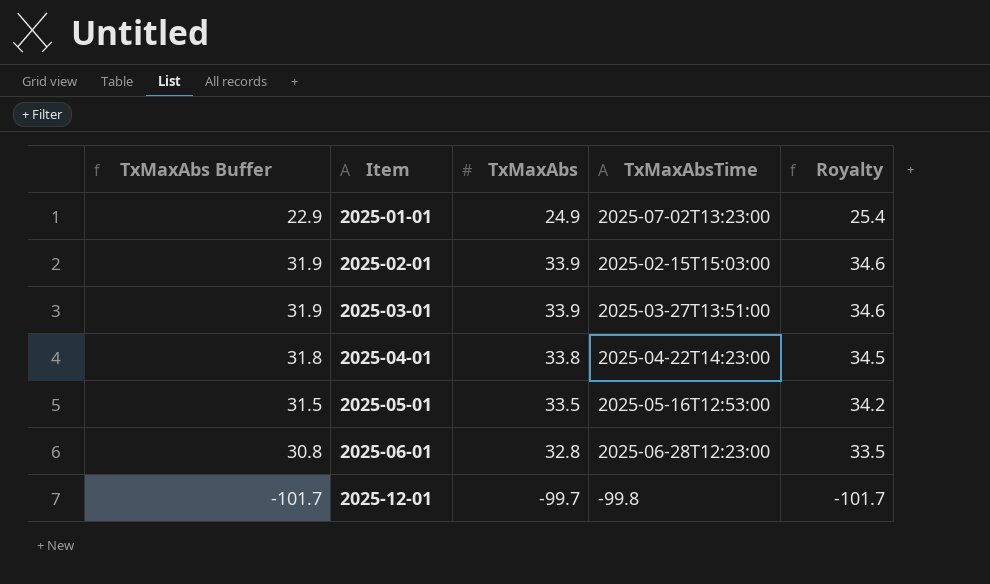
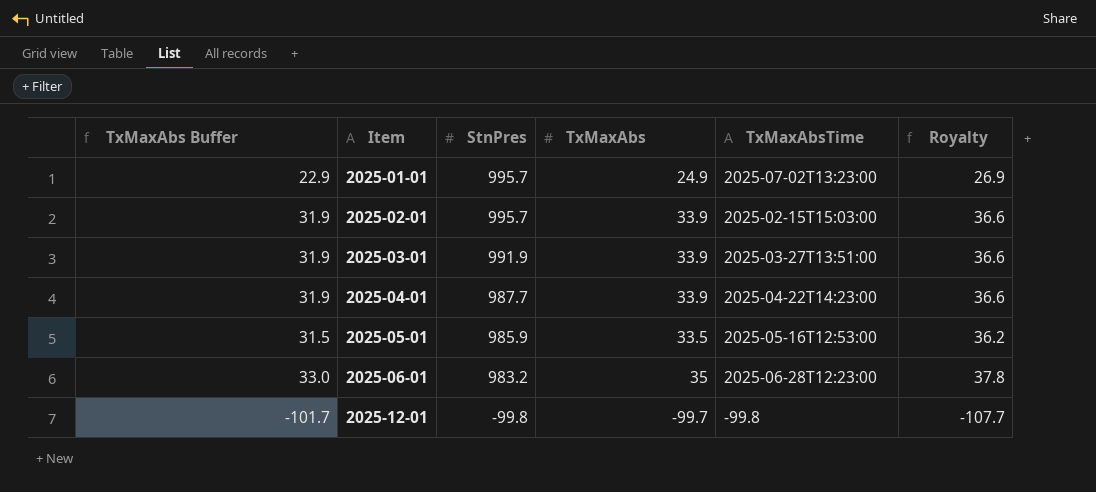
column StnPres | position: none -> 3
column Royalty | formula: [TxMaxAbs] * 1.02 -> [TxMaxAbs] * 1.08
2025-04-01 | TxMaxAbs Buffer: 31.8 -> 31.9
2025-04-01 | TxMaxAbs: 33.8 -> 33.9
2025-06-01 | TxMaxAbs Buffer: 30.8 -> 33.0
2025-06-01 | TxMaxAbs: 32.8 -> 35

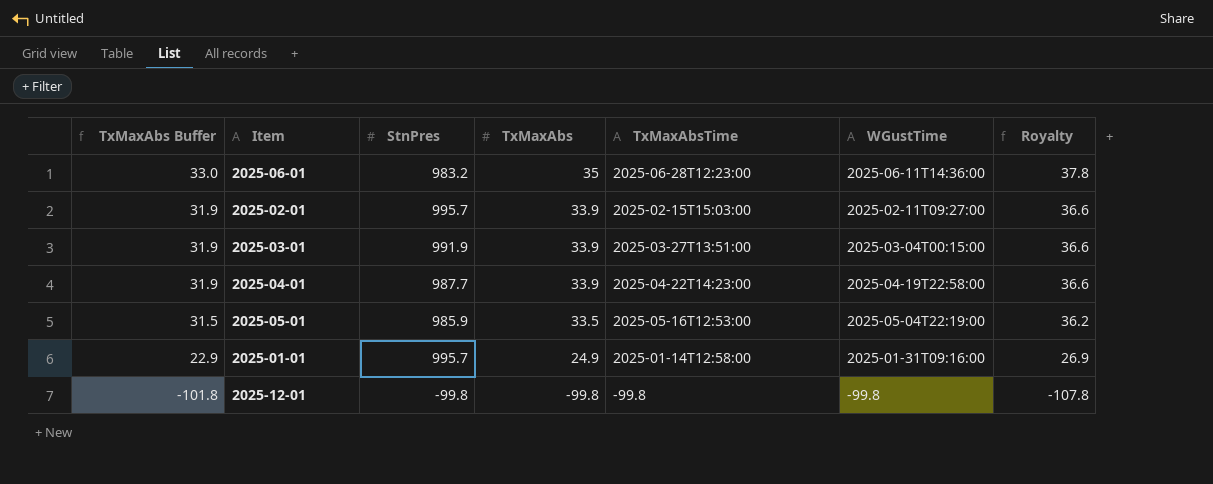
row order: Item ascending -> TxMaxAbs Buffer descending
column WGustTime | position: none -> 6
2025-01-01 | TxMaxAbsTime: 2025-07-02T13:23:00 -> 2025-01-14T12:58:00
2025-12-01 | TxMaxAbs Buffer: -101.7 -> -101.8
2025-12-01 | TxMaxAbs: -99.7 -> -99.8
2025-12-01 | Royalty: -107.7 -> -107.8

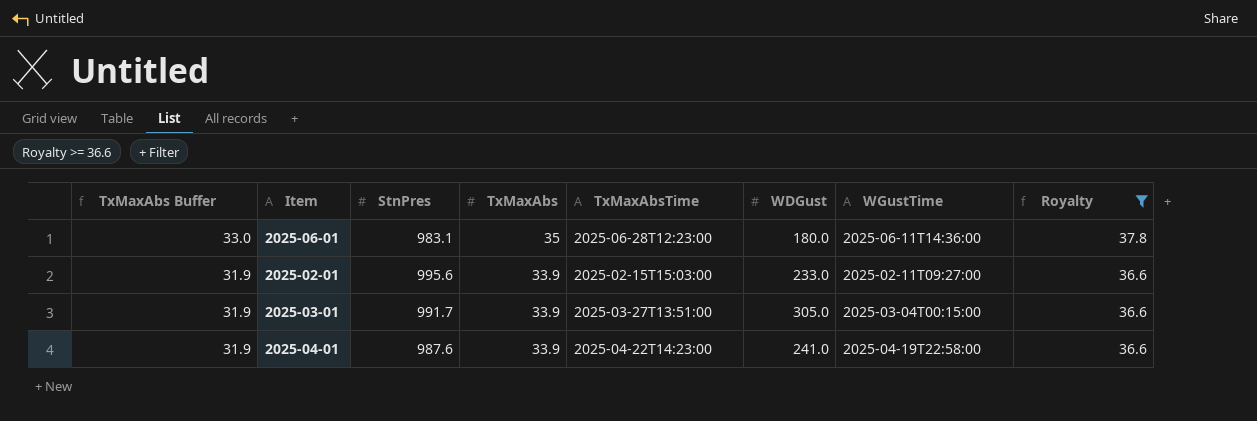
filter: none -> Royalty >= 36.6
column WDGust | position: none -> 6
2025-06-01 | StnPres: 983.2 -> 983.1
2025-02-01 | StnPres: 995.7 -> 995.6
2025-03-01 | StnPres: 991.9 -> 991.7
2025-04-01 | StnPres: 987.7 -> 987.6

